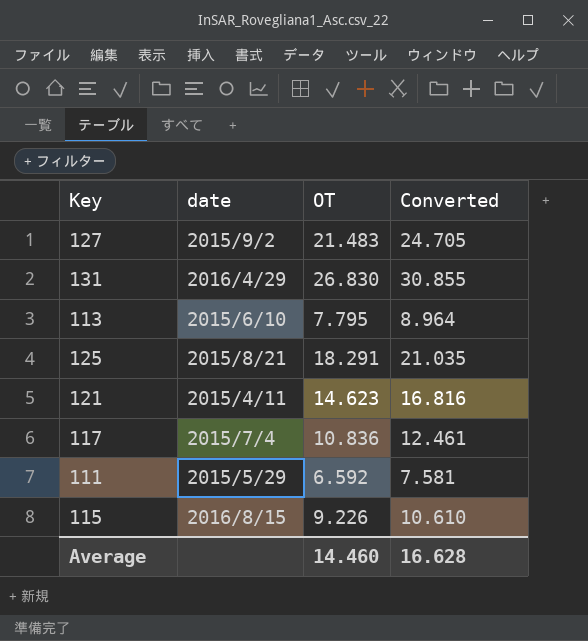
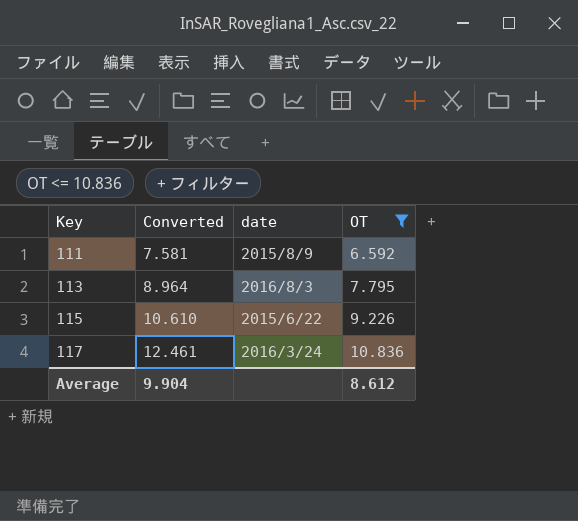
filter: none -> OT <= 10.836
row order: none -> Key ascending
column Converted | position: 4 -> 2
111 | date: 2015/5/29 -> 2015/8/9
113 | date: 2015/6/10 -> 2016/8/3
115 | date: 2016/8/15 -> 2015/6/22
117 | date: 2015/7/4 -> 2016/3/24
Average | Converted: 16.628 -> 9.904
Average | OT: 14.460 -> 8.612

